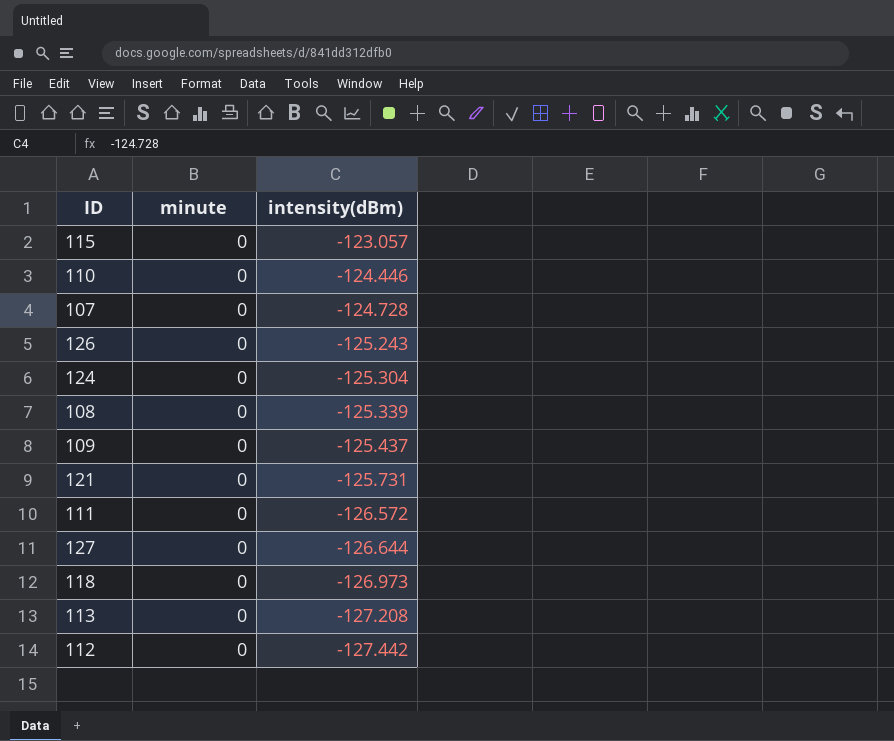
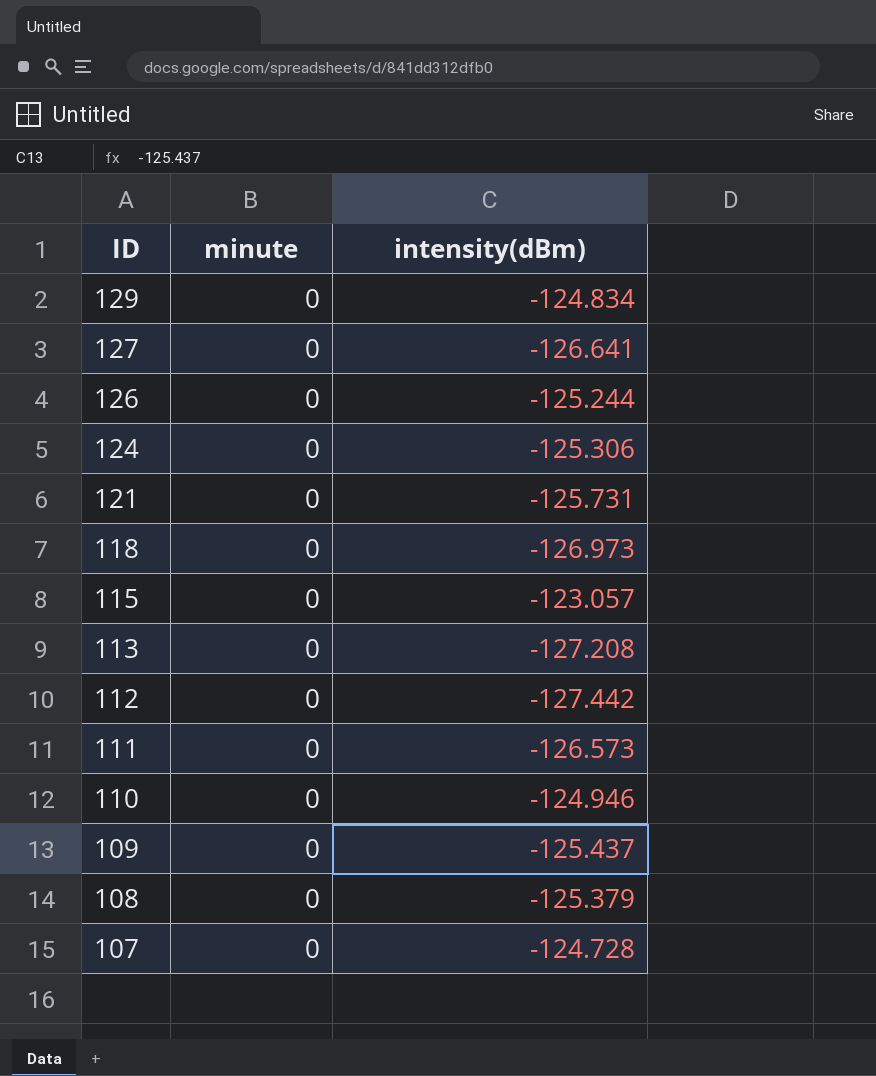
row order: intensity(dBm) descending -> ID descending
row 129: none -> 0 | -124.834
127 | intensity(dBm): -126.644 -> -126.641
126 | intensity(dBm): -125.243 -> -125.244
124 | intensity(dBm): -125.304 -> -125.306
111 | intensity(dBm): -126.572 -> -126.573
110 | intensity(dBm): -124.446 -> -124.946
108 | intensity(dBm): -125.339 -> -125.379

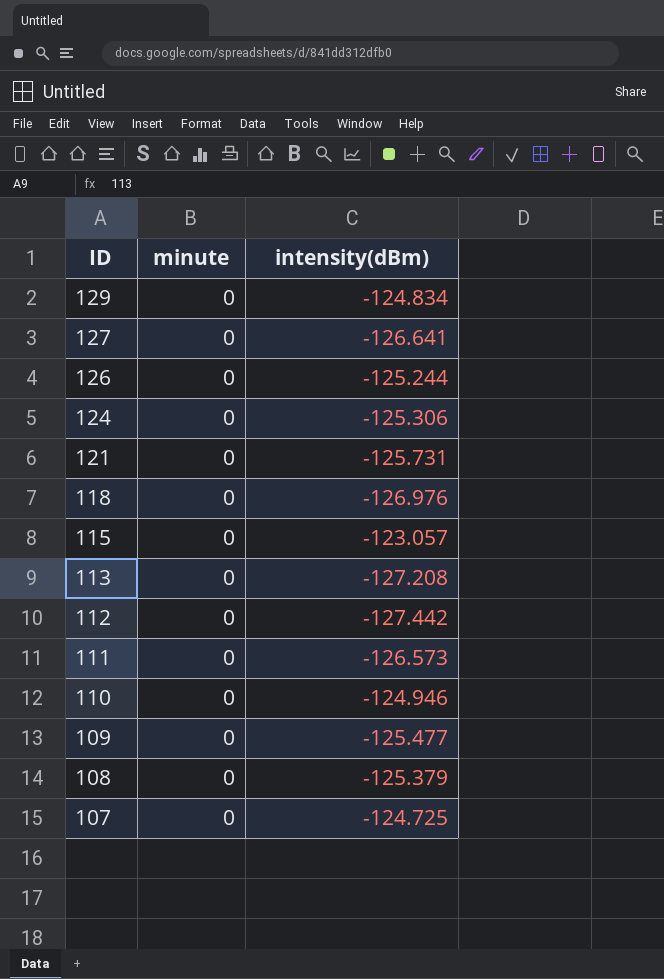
118 | intensity(dBm): -126.973 -> -126.976
109 | intensity(dBm): -125.437 -> -125.477
107 | intensity(dBm): -124.728 -> -124.725

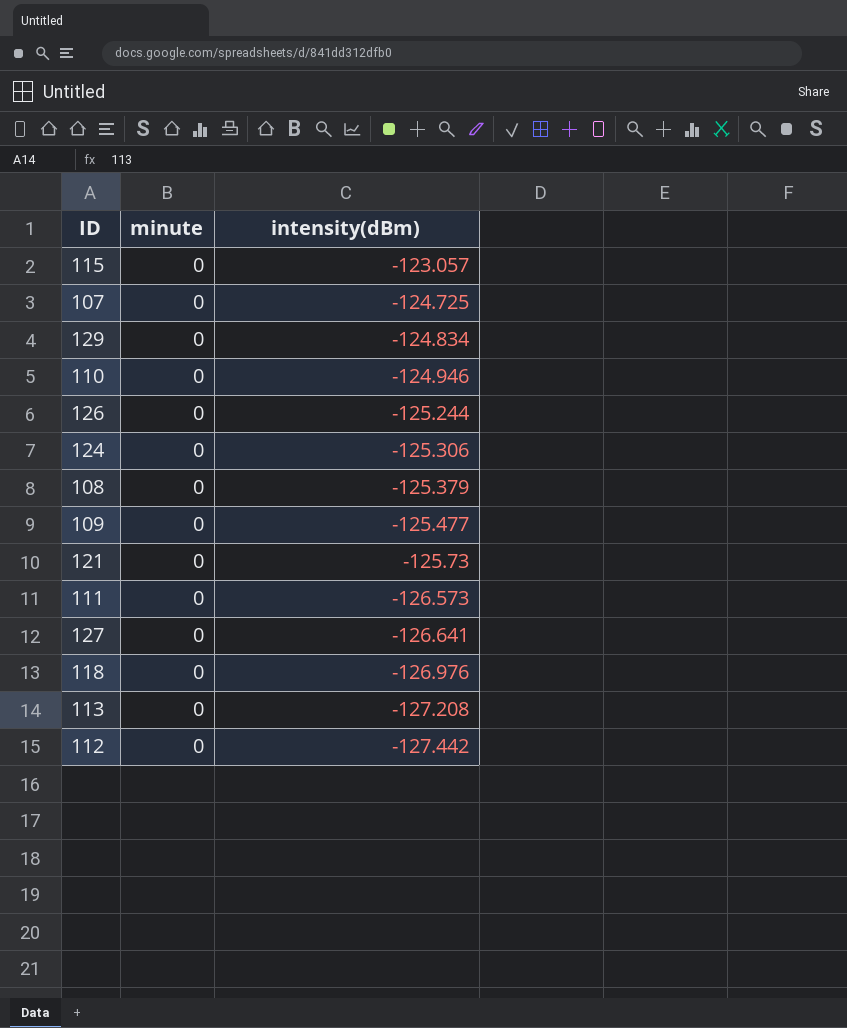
row order: ID descending -> intensity(dBm) descending
121 | intensity(dBm): -125.731 -> -125.73

